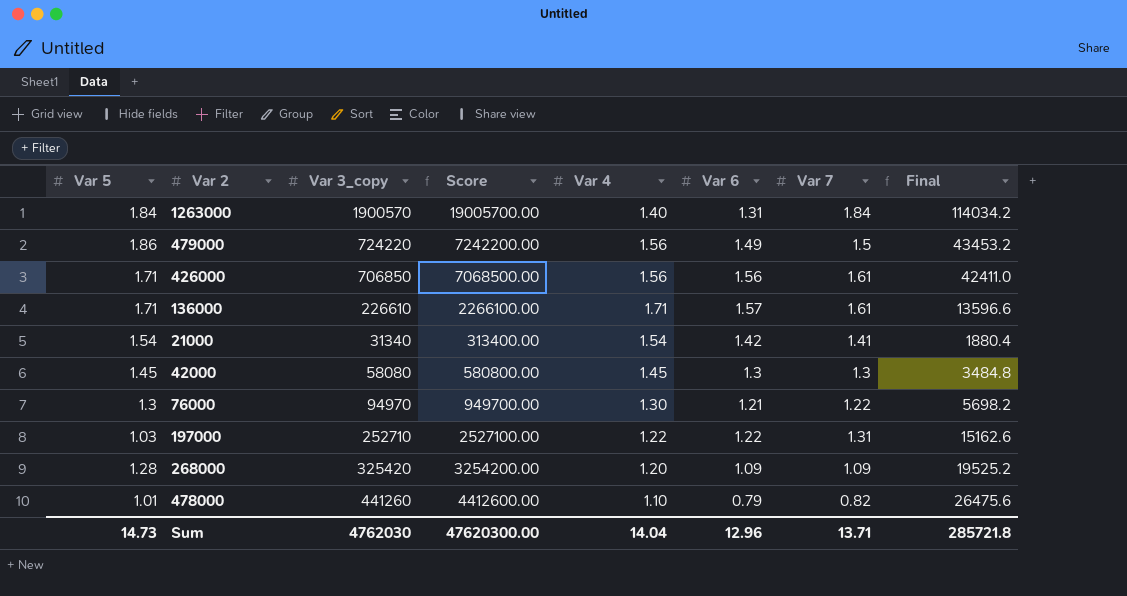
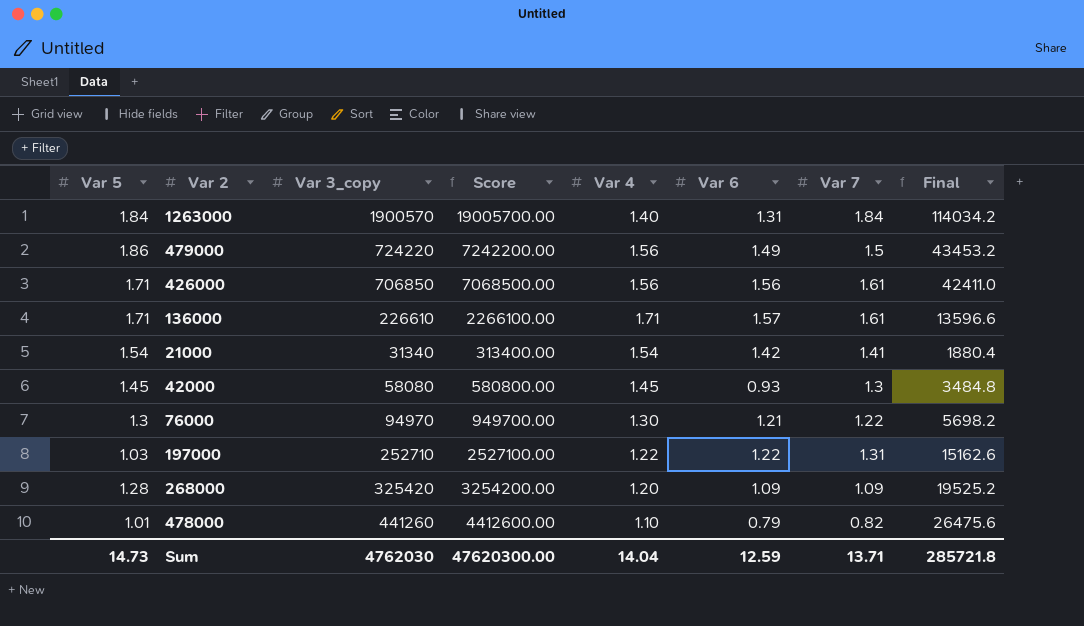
42000 | Var 6: 1.3 -> 0.93
Sum | Var 6: 12.96 -> 12.59

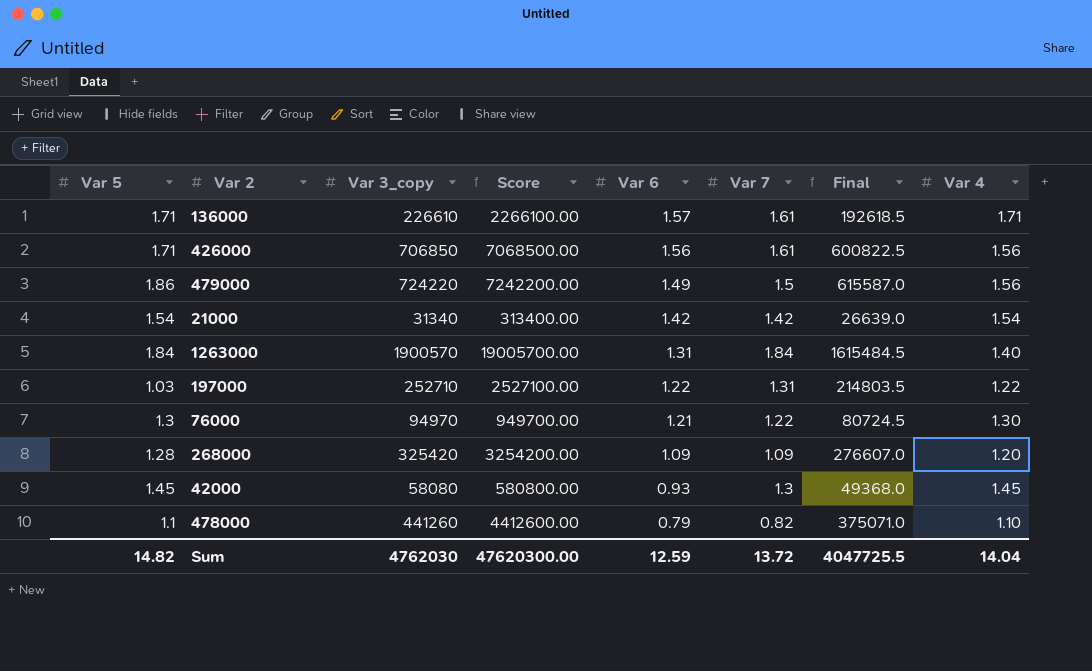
row order: none -> Var 6 descending
column Final | formula: [Var 3_copy] * 0.06 -> [Var 3_copy] * 0.85
column Var 4 | position: 5 -> 8
21000 | Var 7: 1.41 -> 1.42
478000 | Var 5: 1.01 -> 1.1
Sum | Var 5: 14.73 -> 14.82
Sum | Var 7: 13.71 -> 13.72
Sum | Final: 285721.8 -> 4047725.5

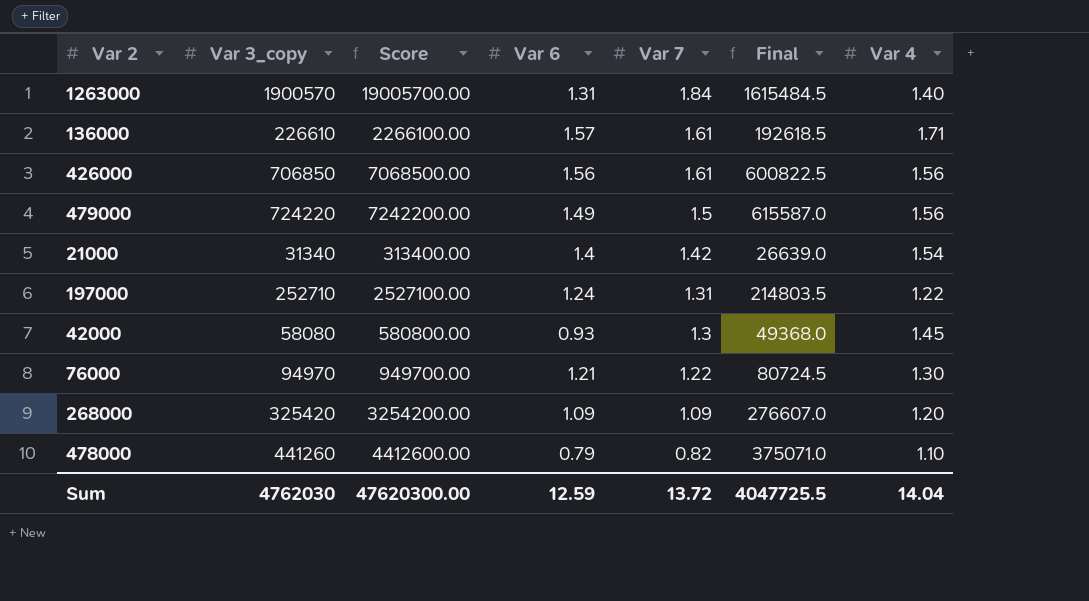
row order: Var 6 descending -> Var 7 descending
column Var 5 | position: 1 -> none
21000 | Var 6: 1.42 -> 1.4
197000 | Var 6: 1.22 -> 1.24

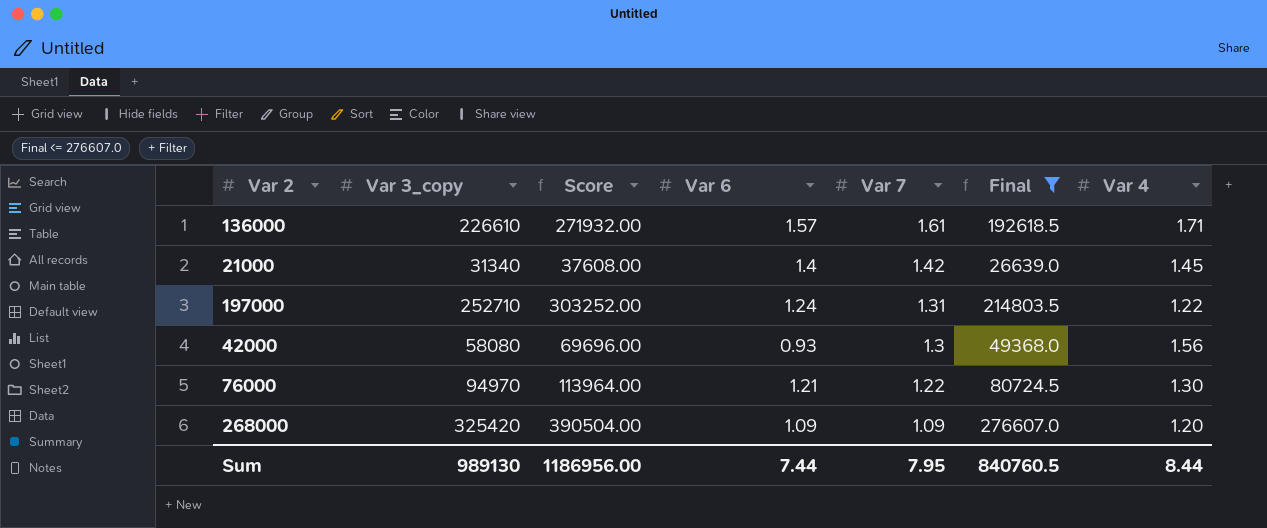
filter: none -> Final <= 276607.0
column Score | formula: [Var 3_copy] * 10 -> [Var 3_copy] * 1.2
21000 | Var 4: 1.54 -> 1.45
42000 | Var 4: 1.45 -> 1.56
Sum | Var 3_copy: 4762030 -> 989130
Sum | Score: 47620300.00 -> 1186956.00
Sum | Var 6: 12.59 -> 7.44
Sum | Var 7: 13.72 -> 7.95
Sum | Final: 4047725.5 -> 840760.5
Sum | Var 4: 14.04 -> 8.44

